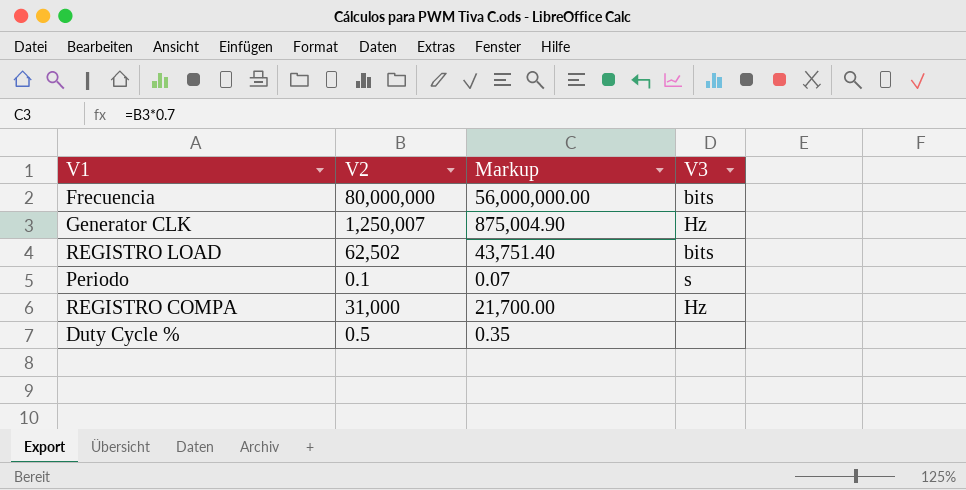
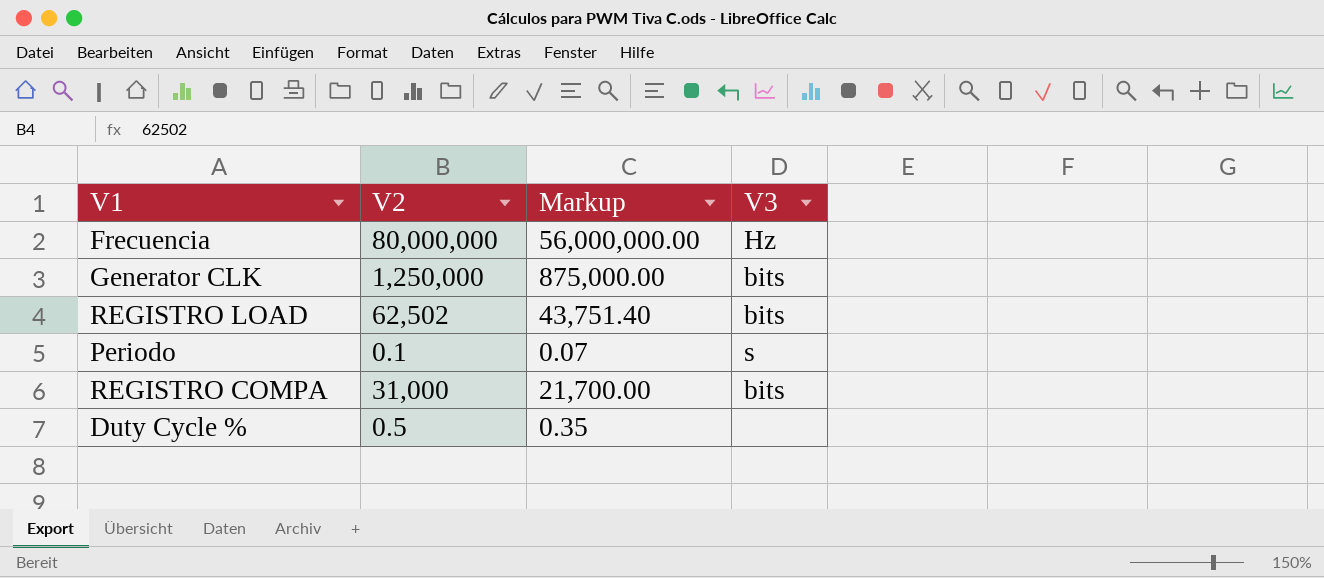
Frecuencia | V3: bits -> Hz
Generator CLK | V2: 1,250,007 -> 1,250,000
Generator CLK | Markup: 875,004.90 -> 875,000.00
Generator CLK | V3: Hz -> bits
REGISTRO COMPA | V3: Hz -> bits

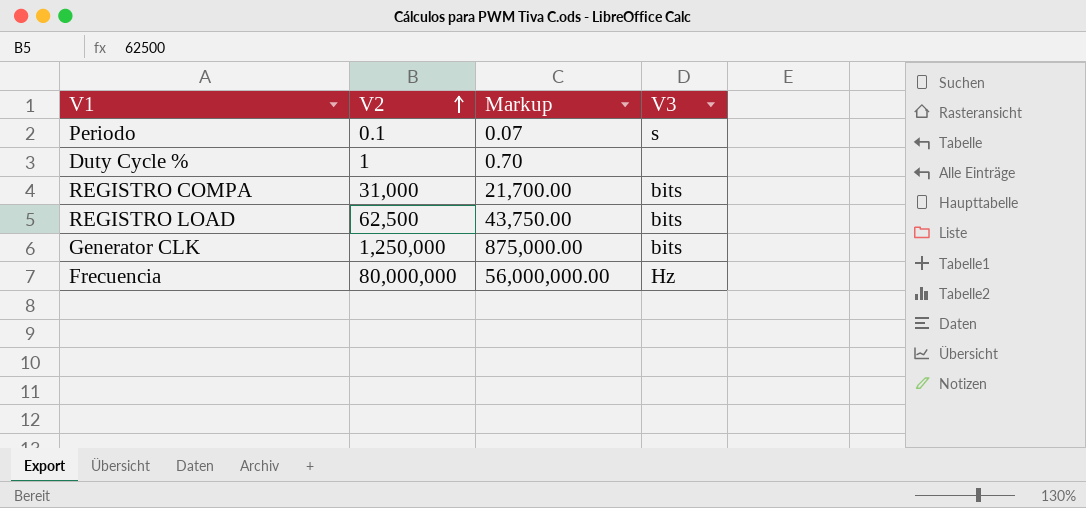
row order: none -> V2 ascending
Duty Cycle % | V2: 0.5 -> 1
Duty Cycle % | Markup: 0.35 -> 0.70
REGISTRO LOAD | V2: 62,502 -> 62,500
REGISTRO LOAD | Markup: 43,751.40 -> 43,750.00

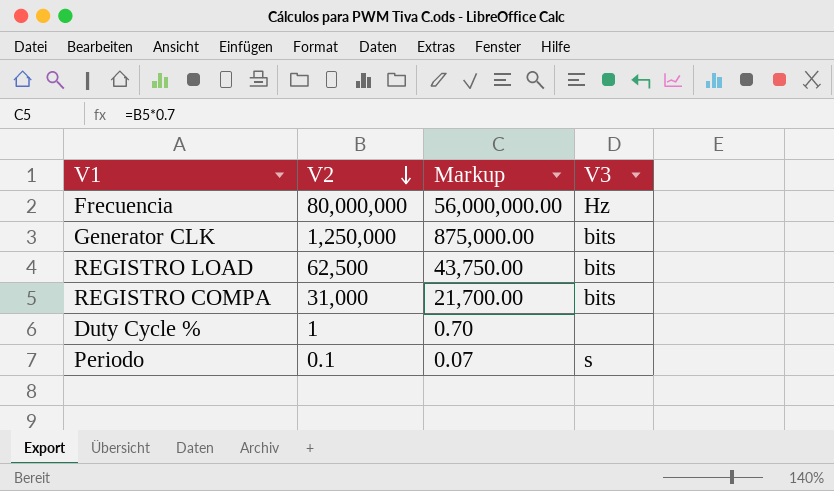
row order: V2 ascending -> V2 descending

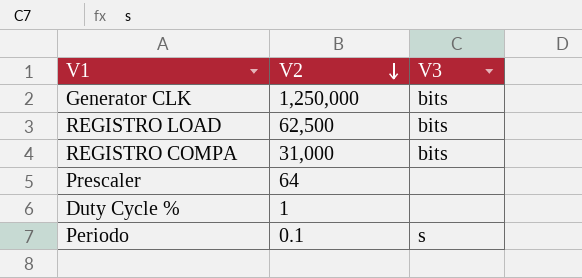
column Markup | formula: [V2] * 0.7 -> none
row Frecuencia: 80,000,000 | 56,000,000.00 | Hz -> none
row Prescaler: none -> 64 | none

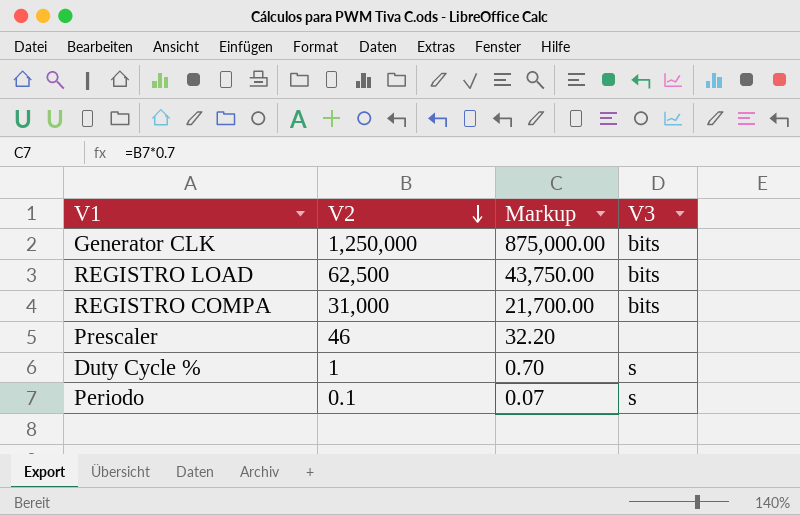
column Markup | formula: none -> [V2] * 0.7
Prescaler | V2: 64 -> 46
Duty Cycle % | V3: none -> s

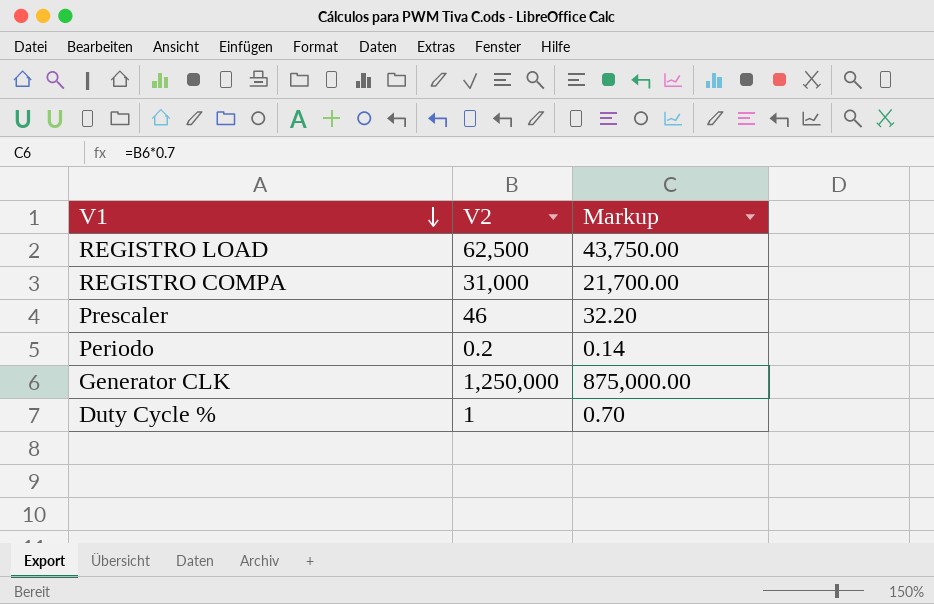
row order: V2 descending -> V1 descending
column V3 | position: 4 -> none
Periodo | V2: 0.1 -> 0.2
Periodo | Markup: 0.07 -> 0.14

